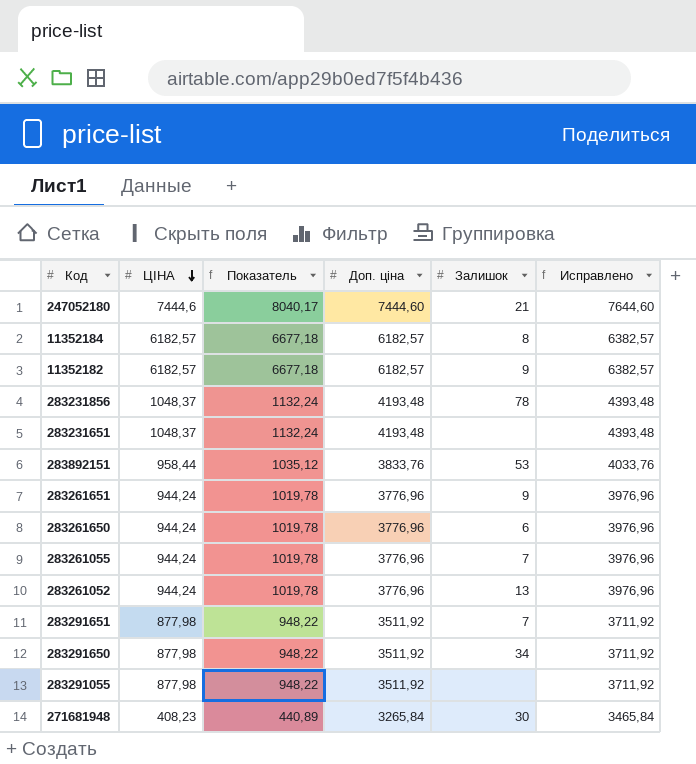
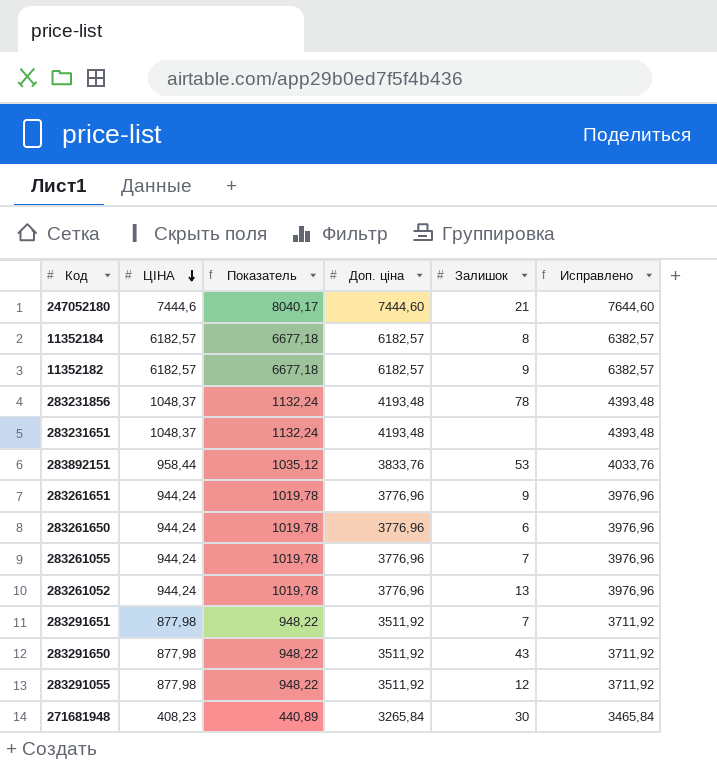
283291650 | Залишок: 34 -> 43
283291055 | Залишок: none -> 12

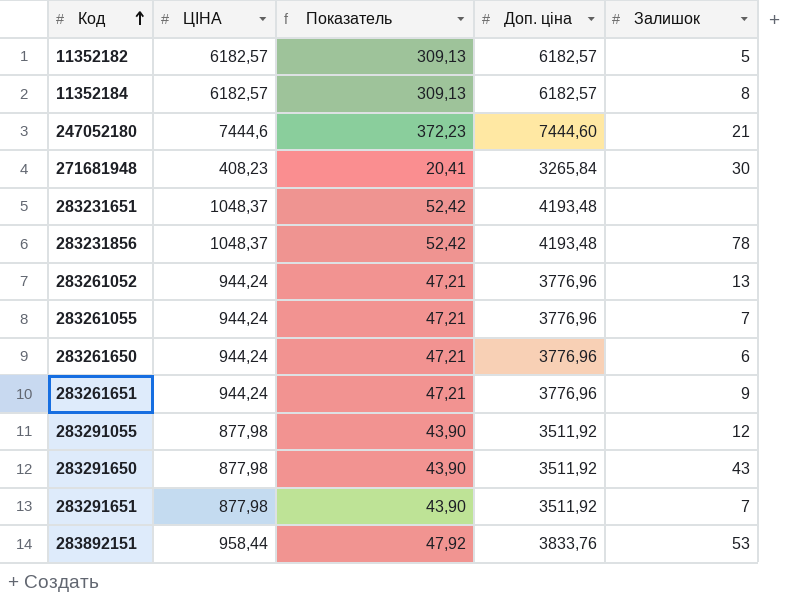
row order: ЦІНА descending -> Код ascending
column Исправлено | formula: [Доп. ціна] + 200 -> none
column Показатель | formula: [ЦІНА] * 1,08 -> [ЦІНА] * 0,05
11352182 | Залишок: 9 -> 5

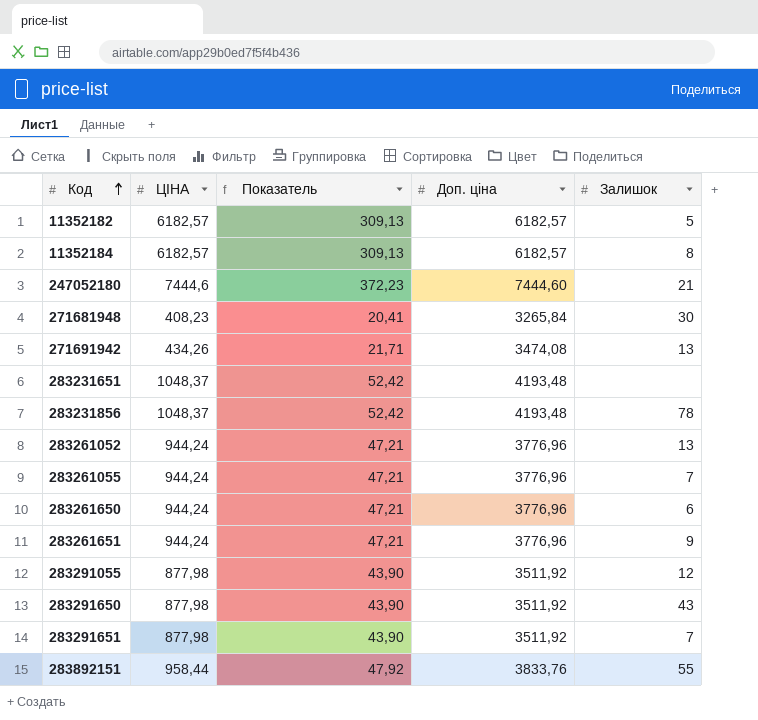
row 271691942: none -> 434,26 | 21,71 | 3474,08 | 13
283892151 | Залишок: 53 -> 55

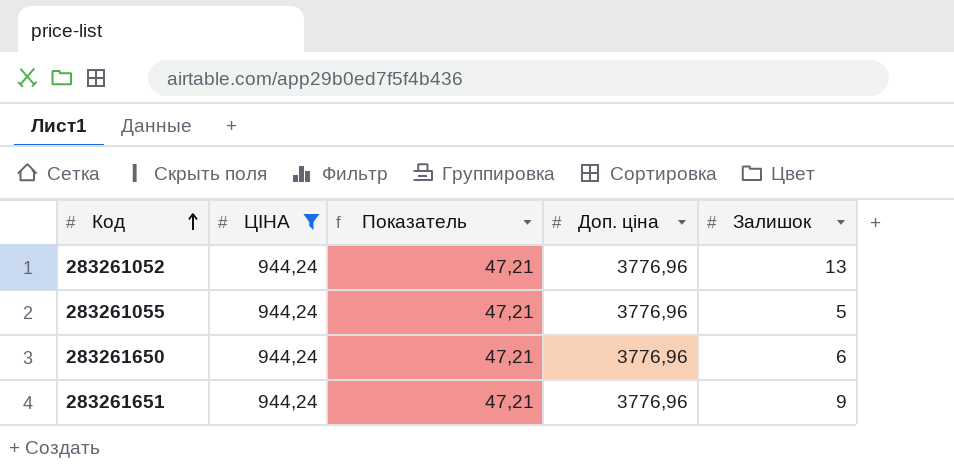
filter: none -> ЦІНА = 944,24
283261055 | Залишок: 7 -> 5

